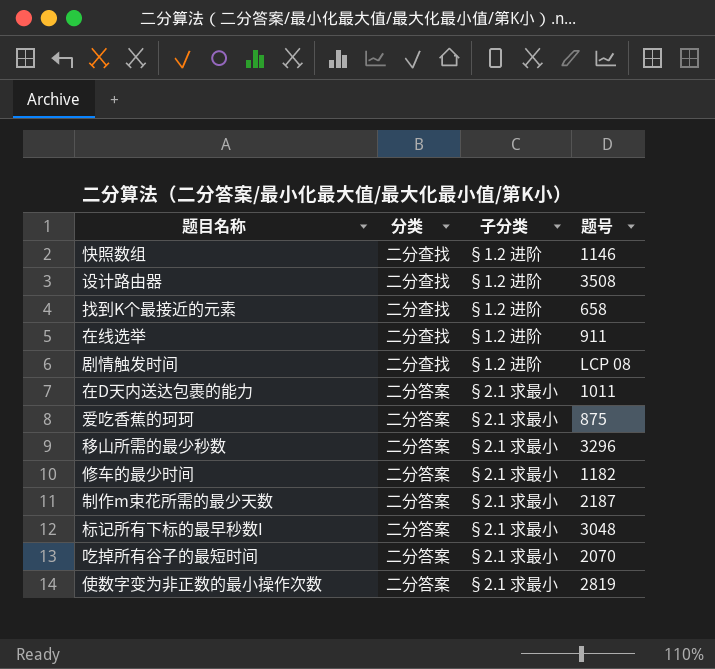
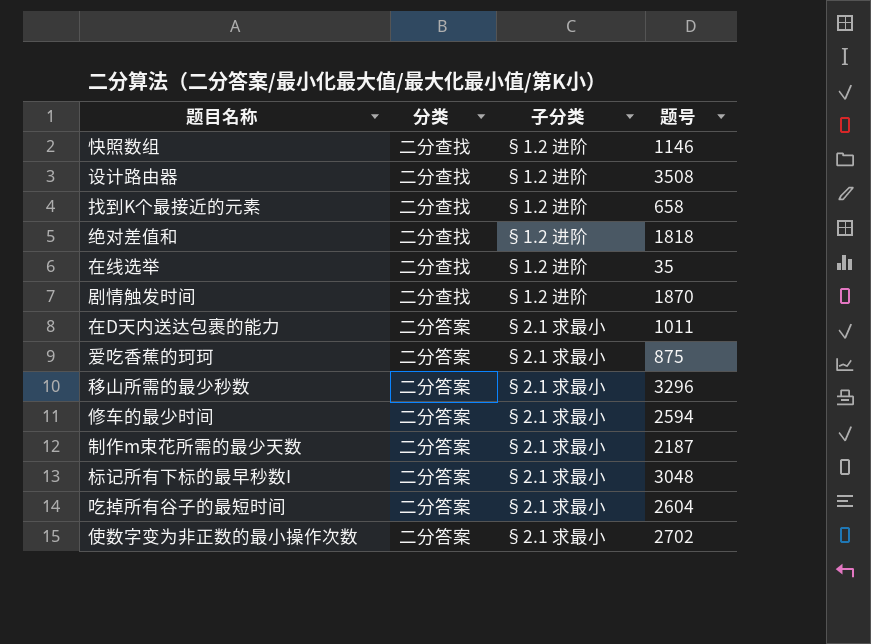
row 绝对差值和: none -> 二分查找 | §1.2 进阶 | 1818
在线选举 | 题号: 911 -> 35
剧情触发时间 | 题号: LCP 08 -> 1870
修车的最少时间 | 题号: 1182 -> 2594
吃掉所有谷子的最短时间 | 题号: 2070 -> 2604
使数字变为非正数的最小操作次数 | 题号: 2819 -> 2702

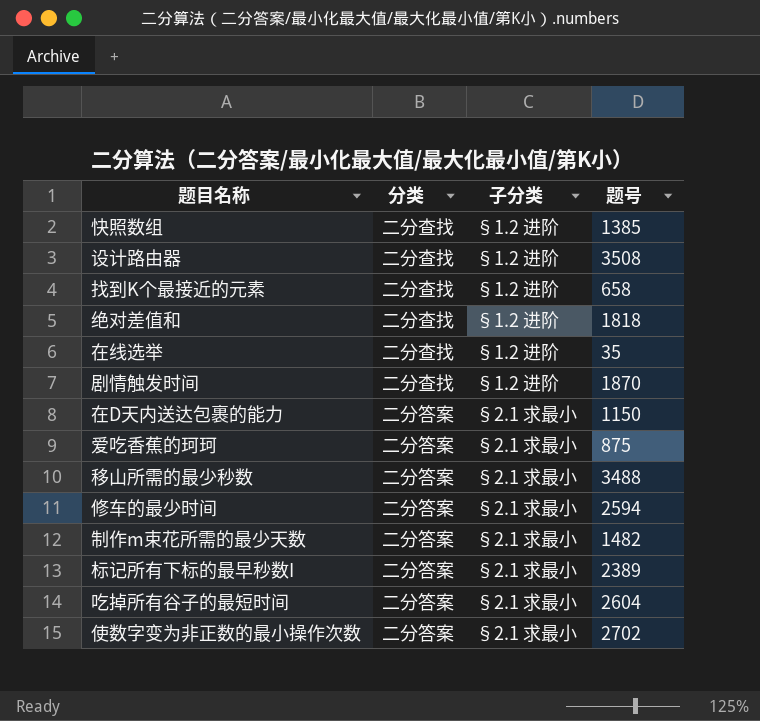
快照数组 | 题号: 1146 -> 1385
在D天内送达包裹的能力 | 题号: 1011 -> 1150
移山所需的最少秒数 | 题号: 3296 -> 3488
制作m束花所需的最少天数 | 题号: 2187 -> 1482
标记所有下标的最早秒数I | 题号: 3048 -> 2389

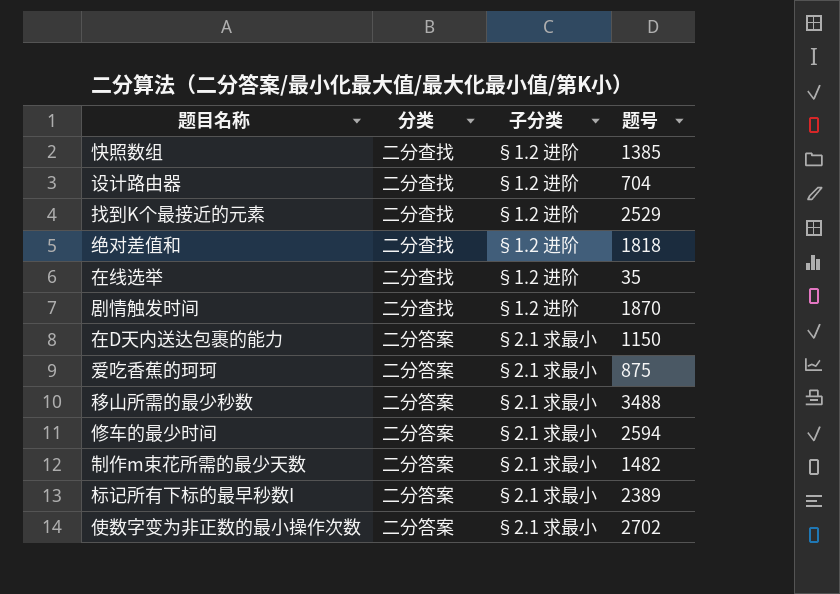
row 吃掉所有谷子的最短时间: 二分答案 | §2.1 求最小 | 2604 -> none
设计路由器 | 题号: 3508 -> 704
找到K个最接近的元素 | 题号: 658 -> 2529

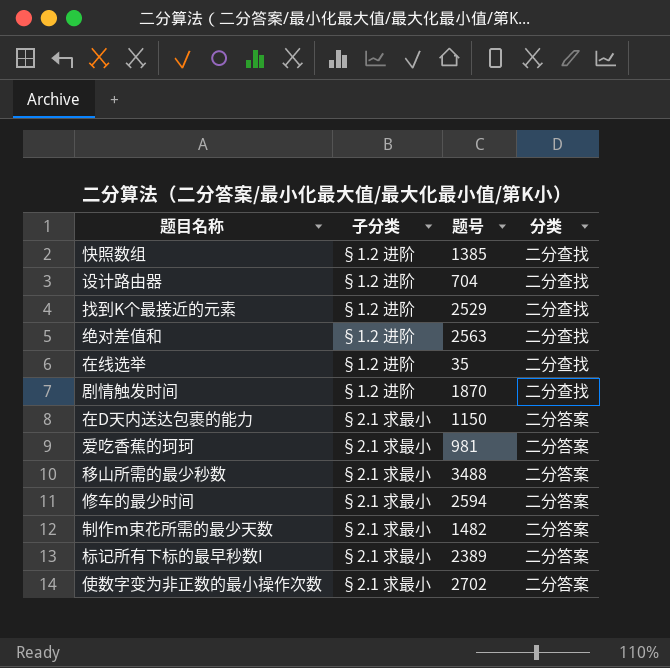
column 分类 | position: 2 -> 4
绝对差值和 | 题号: 1818 -> 2563
爱吃香蕉的珂珂 | 题号: 875 -> 981

